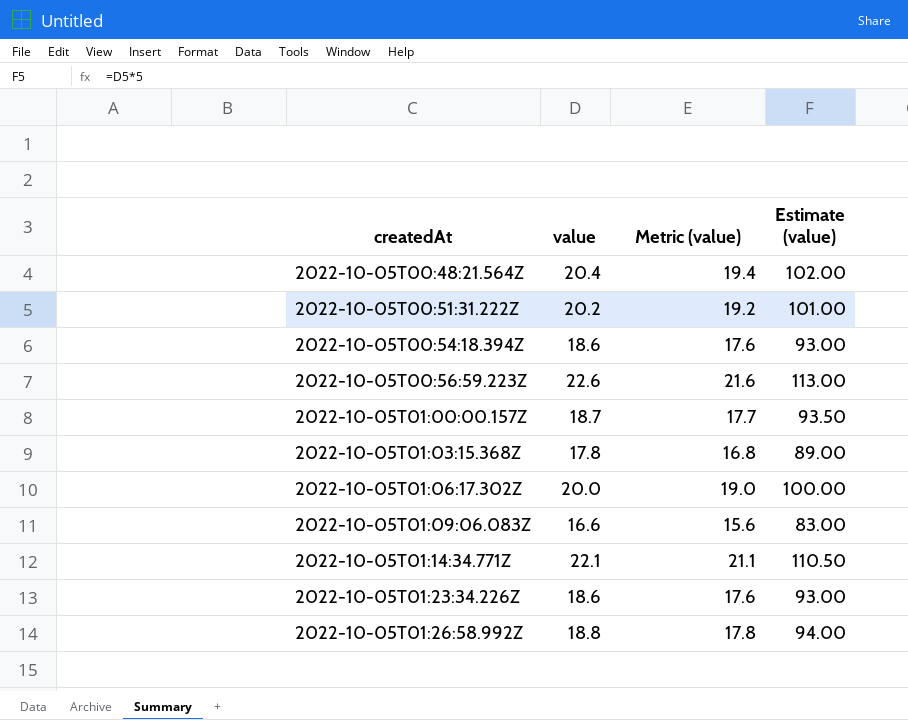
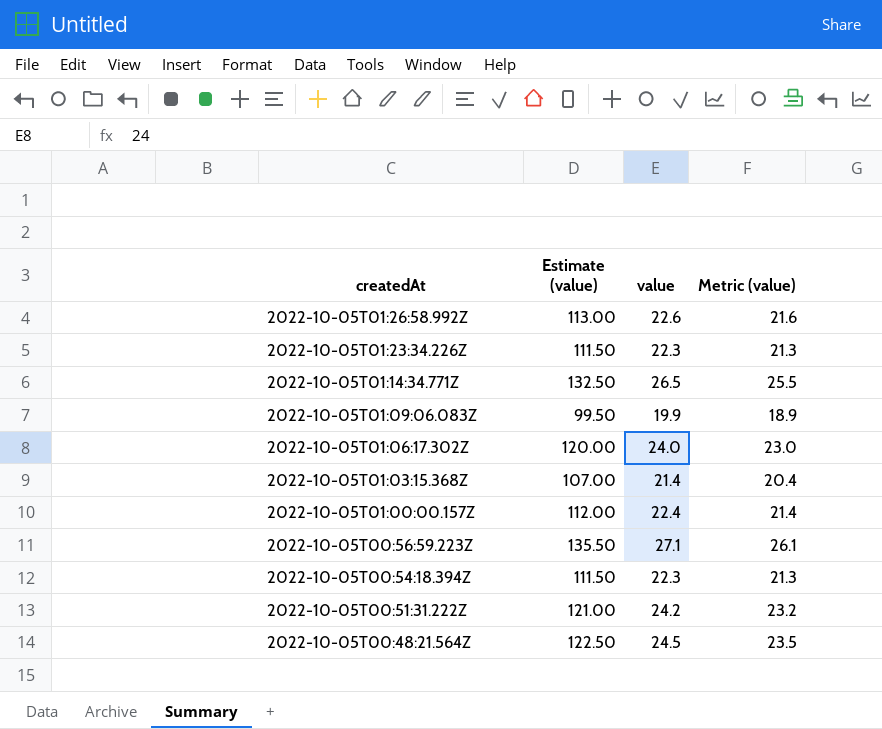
row order: createdAt ascending -> createdAt descending
column Estimate (value) | position: 4 -> 2
2022-10-05T01:26:58.992Z | Estimate (value): 94.00 -> 113.00
2022-10-05T01:26:58.992Z | value: 18.8 -> 22.6
2022-10-05T01:26:58.992Z | Metric (value): 17.8 -> 21.6
2022-10-05T01:23:34.226Z | Estimate (value): 93.00 -> 111.50
2022-10-05T01:23:34.226Z | value: 18.6 -> 22.3
2022-10-05T01:23:34.226Z | Metric (value): 17.6 -> 21.3
2022-10-05T01:14:34.771Z | Estimate (value): 110.50 -> 132.50
2022-10-05T01:14:34.771Z | value: 22.1 -> 26.5
2022-10-05T01:14:34.771Z | Metric (value): 21.1 -> 25.5
2022-10-05T01:09:06.083Z | Estimate (value): 83.00 -> 99.50
2022-10-05T01:09:06.083Z | value: 16.6 -> 19.9
2022-10-05T01:09:06.083Z | Metric (value): 15.6 -> 18.9
2022-10-05T01:06:17.302Z | Estimate (value): 100.00 -> 120.00
2022-10-05T01:06:17.302Z | value: 20.0 -> 24.0
2022-10-05T01:06:17.302Z | Metric (value): 19.0 -> 23.0
2022-10-05T01:03:15.368Z | Estimate (value): 89.00 -> 107.00
2022-10-05T01:03:15.368Z | value: 17.8 -> 21.4
2022-10-05T01:03:15.368Z | Metric (value): 16.8 -> 20.4
2022-10-05T01:00:00.157Z | Estimate (value): 93.50 -> 112.00
2022-10-05T01:00:00.157Z | value: 18.7 -> 22.4
2022-10-05T01:00:00.157Z | Metric (value): 17.7 -> 21.4
2022-10-05T00:56:59.223Z | Estimate (value): 113.00 -> 135.50
2022-10-05T00:56:59.223Z | value: 22.6 -> 27.1
2022-10-05T00:56:59.223Z | Metric (value): 21.6 -> 26.1
2022-10-05T00:54:18.394Z | Estimate (value): 93.00 -> 111.50
2022-10-05T00:54:18.394Z | value: 18.6 -> 22.3
2022-10-05T00:54:18.394Z | Metric (value): 17.6 -> 21.3
2022-10-05T00:51:31.222Z | Estimate (value): 101.00 -> 121.00
2022-10-05T00:51:31.222Z | value: 20.2 -> 24.2
2022-10-05T00:51:31.222Z | Metric (value): 19.2 -> 23.2
2022-10-05T00:48:21.564Z | Estimate (value): 102.00 -> 122.50
2022-10-05T00:48:21.564Z | value: 20.4 -> 24.5
2022-10-05T00:48:21.564Z | Metric (value): 19.4 -> 23.5

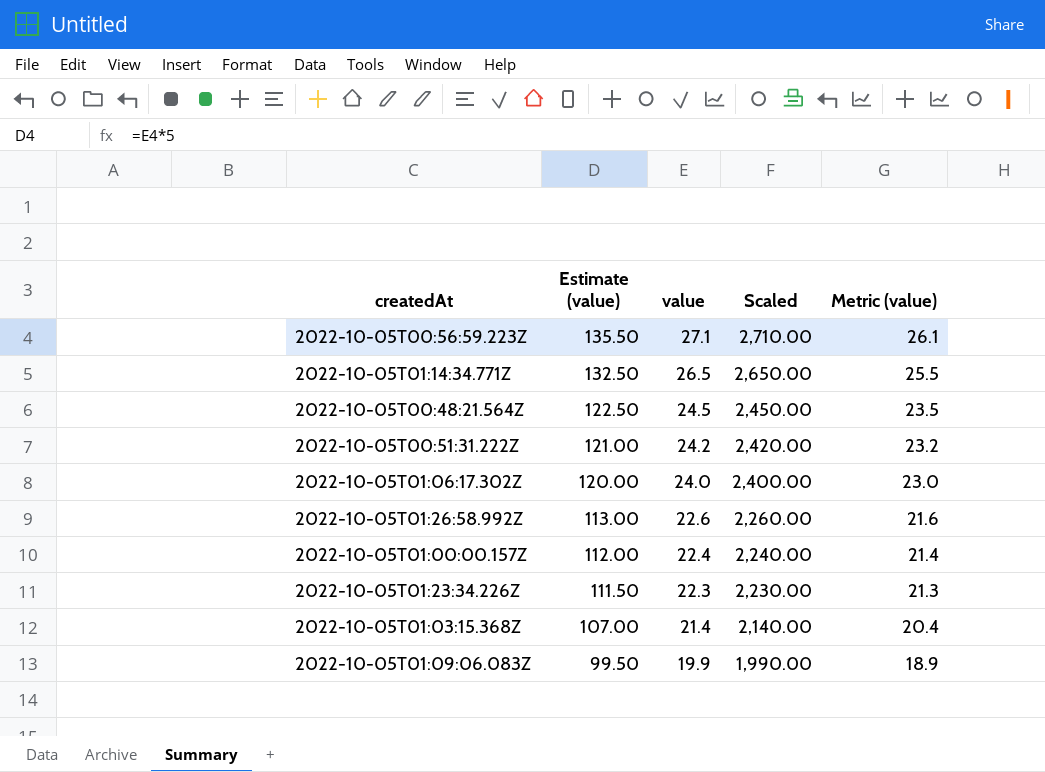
row order: createdAt descending -> Estimate (value) descending
column Scaled | formula: none -> [value] * 100
row 2022-10-05T00:54:18.394Z: 111.50 | 22.3 | 21.3 -> none

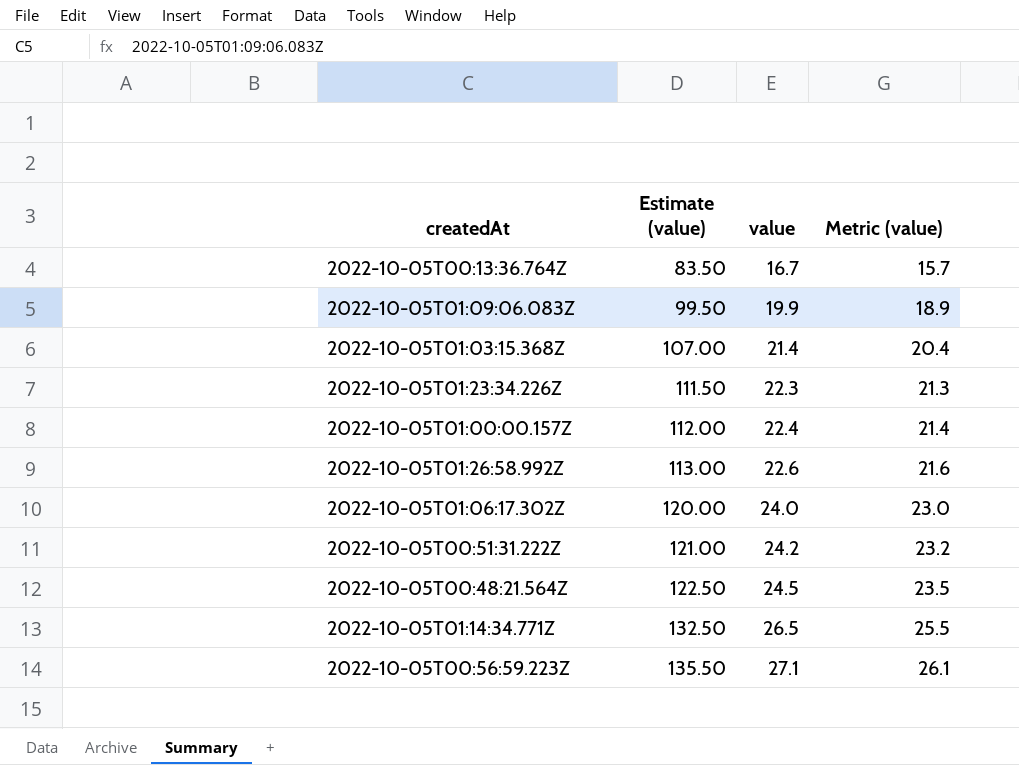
row order: Estimate (value) descending -> Estimate (value) ascending
column Scaled | formula: [value] * 100 -> none
row 2022-10-05T00:13:36.764Z: none -> 83.50 | 16.7 | 15.7

